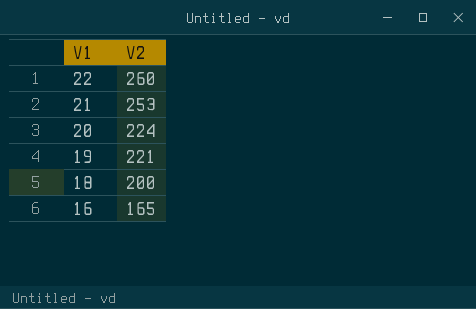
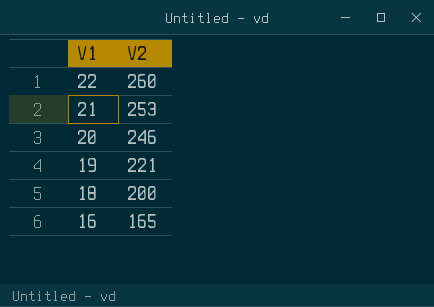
20 | V2: 224 -> 246

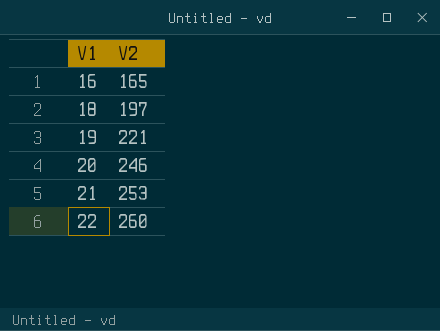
row order: V1 descending -> V1 ascending
18 | V2: 200 -> 197

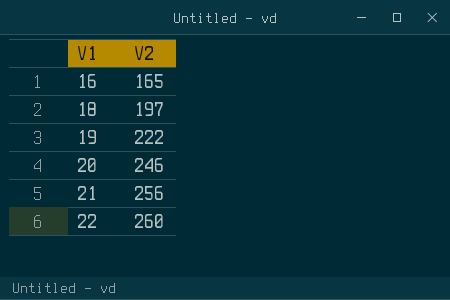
19 | V2: 221 -> 222
21 | V2: 253 -> 256

